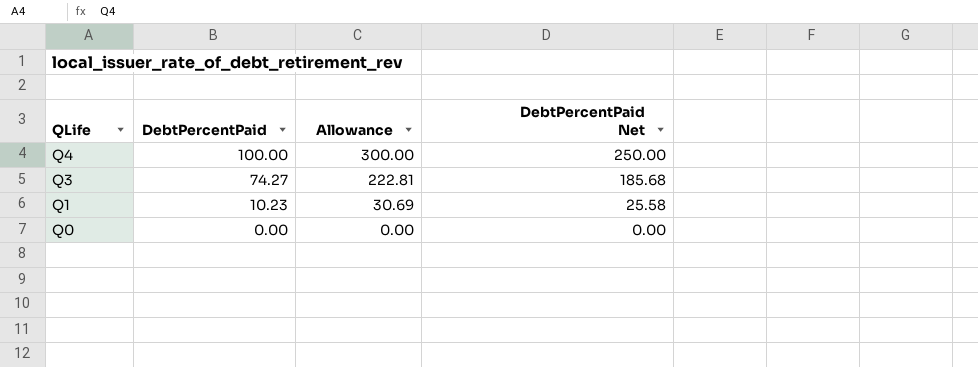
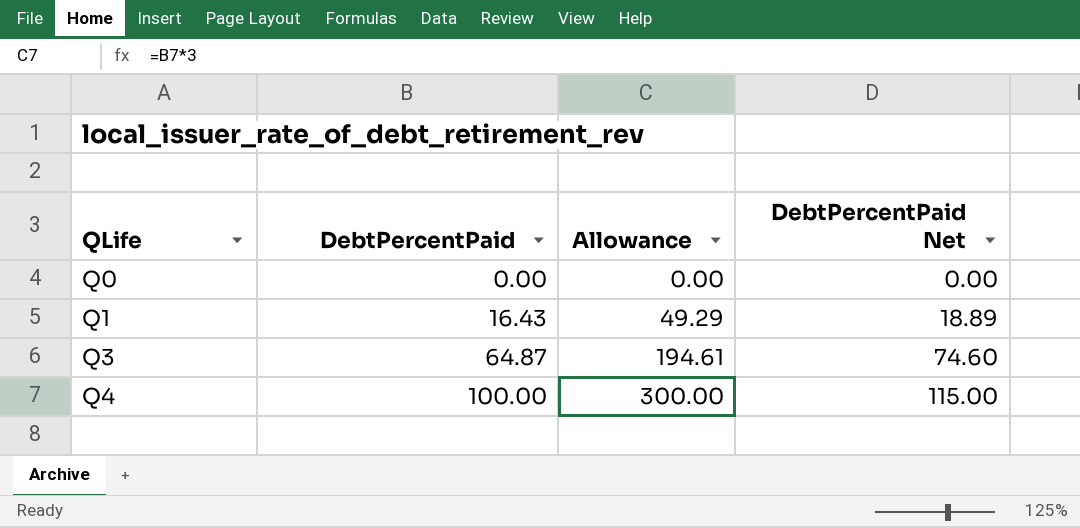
row order: QLife descending -> QLife ascending
column DebtPercentPaid Net | formula: [DebtPercentPaid] * 2.5 -> [DebtPercentPaid] * 1.15
Q1 | DebtPercentPaid: 10.23 -> 16.43
Q1 | Allowance: 30.69 -> 49.29
Q3 | DebtPercentPaid: 74.27 -> 64.87
Q3 | Allowance: 222.81 -> 194.61

